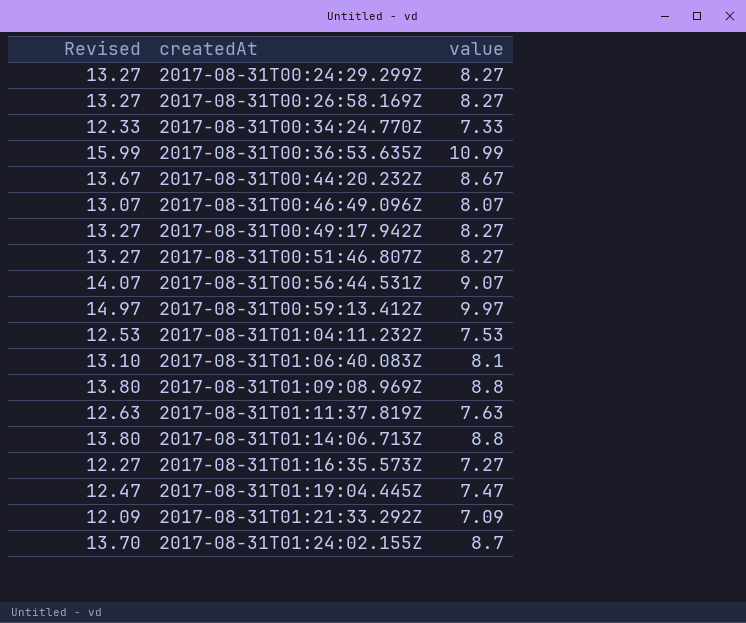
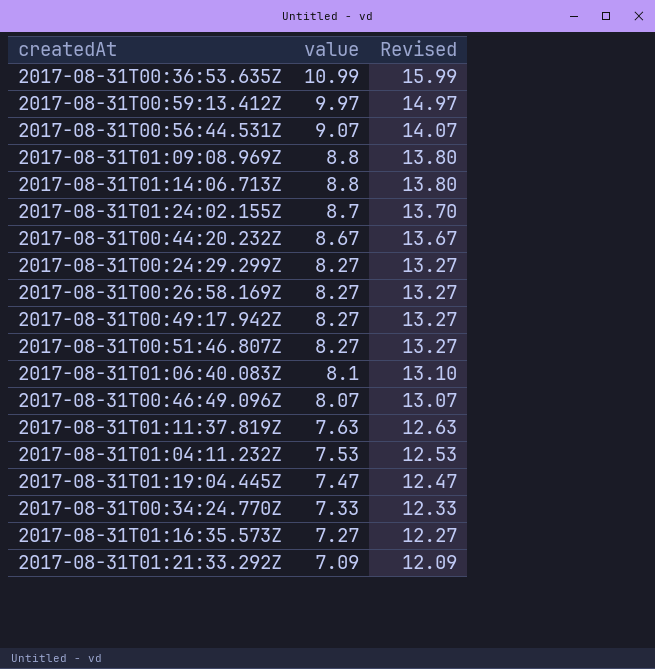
row order: createdAt ascending -> value descending
column Revised | position: 1 -> 3

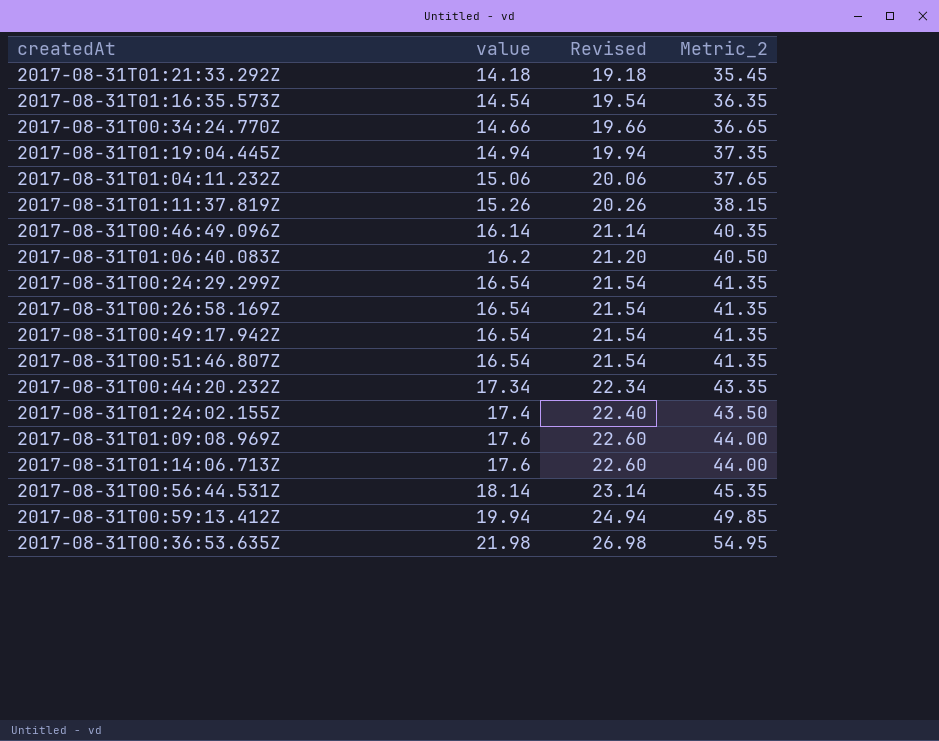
row order: value descending -> value ascending
column Metric_2 | formula: none -> [value] * 2.5
2017-08-31T01:21:33.292Z | value: 7.09 -> 14.18
2017-08-31T01:21:33.292Z | Revised: 12.09 -> 19.18
2017-08-31T01:16:35.573Z | value: 7.27 -> 14.54
2017-08-31T01:16:35.573Z | Revised: 12.27 -> 19.54
2017-08-31T00:34:24.770Z | value: 7.33 -> 14.66
2017-08-31T00:34:24.770Z | Revised: 12.33 -> 19.66
2017-08-31T01:19:04.445Z | value: 7.47 -> 14.94
2017-08-31T01:19:04.445Z | Revised: 12.47 -> 19.94
2017-08-31T01:04:11.232Z | value: 7.53 -> 15.06
2017-08-31T01:04:11.232Z | Revised: 12.53 -> 20.06
2017-08-31T01:11:37.819Z | value: 7.63 -> 15.26
2017-08-31T01:11:37.819Z | Revised: 12.63 -> 20.26
2017-08-31T00:46:49.096Z | value: 8.07 -> 16.14
2017-08-31T00:46:49.096Z | Revised: 13.07 -> 21.14
2017-08-31T01:06:40.083Z | value: 8.1 -> 16.2
2017-08-31T01:06:40.083Z | Revised: 13.10 -> 21.20
2017-08-31T00:24:29.299Z | value: 8.27 -> 16.54
2017-08-31T00:24:29.299Z | Revised: 13.27 -> 21.54
2017-08-31T00:26:58.169Z | value: 8.27 -> 16.54
2017-08-31T00:26:58.169Z | Revised: 13.27 -> 21.54
2017-08-31T00:49:17.942Z | value: 8.27 -> 16.54
2017-08-31T00:49:17.942Z | Revised: 13.27 -> 21.54
2017-08-31T00:51:46.807Z | value: 8.27 -> 16.54
2017-08-31T00:51:46.807Z | Revised: 13.27 -> 21.54
2017-08-31T00:44:20.232Z | value: 8.67 -> 17.34
2017-08-31T00:44:20.232Z | Revised: 13.67 -> 22.34
2017-08-31T01:24:02.155Z | value: 8.7 -> 17.4
2017-08-31T01:24:02.155Z | Revised: 13.70 -> 22.40
2017-08-31T01:09:08.969Z | value: 8.8 -> 17.6
2017-08-31T01:09:08.969Z | Revised: 13.80 -> 22.60
2017-08-31T01:14:06.713Z | value: 8.8 -> 17.6
2017-08-31T01:14:06.713Z | Revised: 13.80 -> 22.60
2017-08-31T00:56:44.531Z | value: 9.07 -> 18.14
2017-08-31T00:56:44.531Z | Revised: 14.07 -> 23.14
2017-08-31T00:59:13.412Z | value: 9.97 -> 19.94
2017-08-31T00:59:13.412Z | Revised: 14.97 -> 24.94
2017-08-31T00:36:53.635Z | value: 10.99 -> 21.98
2017-08-31T00:36:53.635Z | Revised: 15.99 -> 26.98

